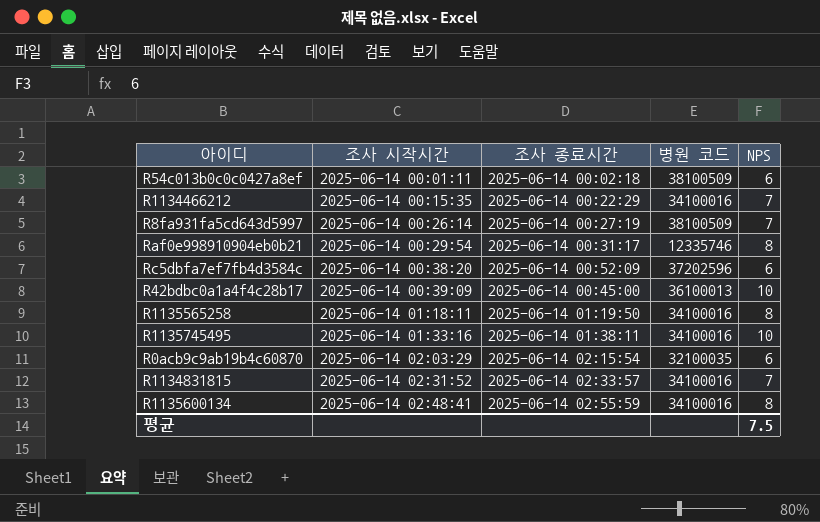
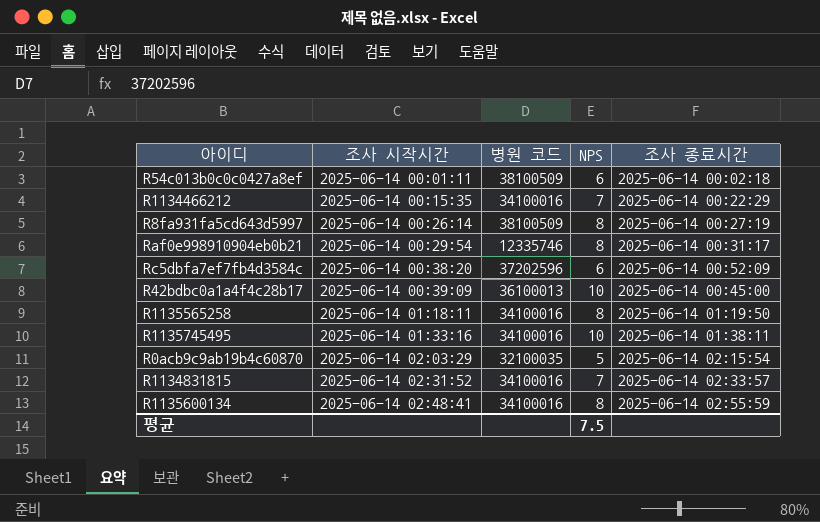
column 조사 종료시간 | position: 3 -> 5
R8fa931fa5cd643d5997 | NPS: 7 -> 8
R0acb9c9ab19b4c60870 | NPS: 6 -> 5

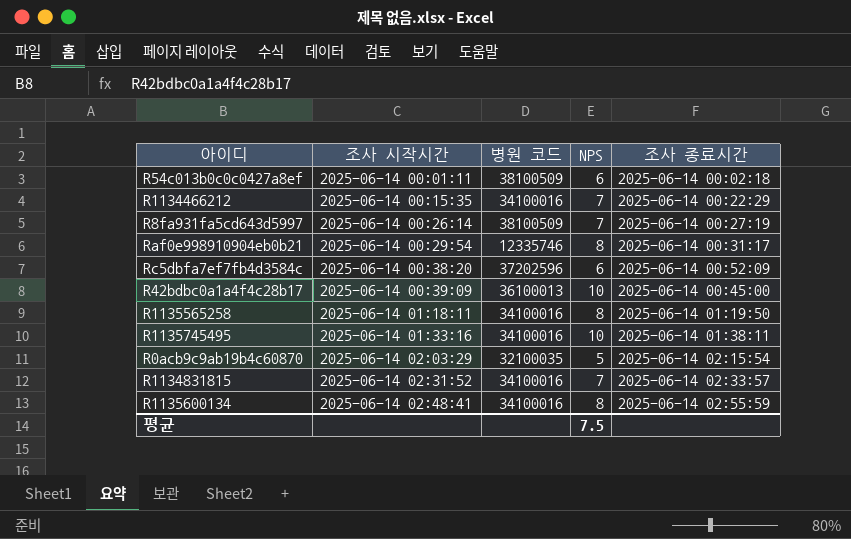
R8fa931fa5cd643d5997 | NPS: 8 -> 7

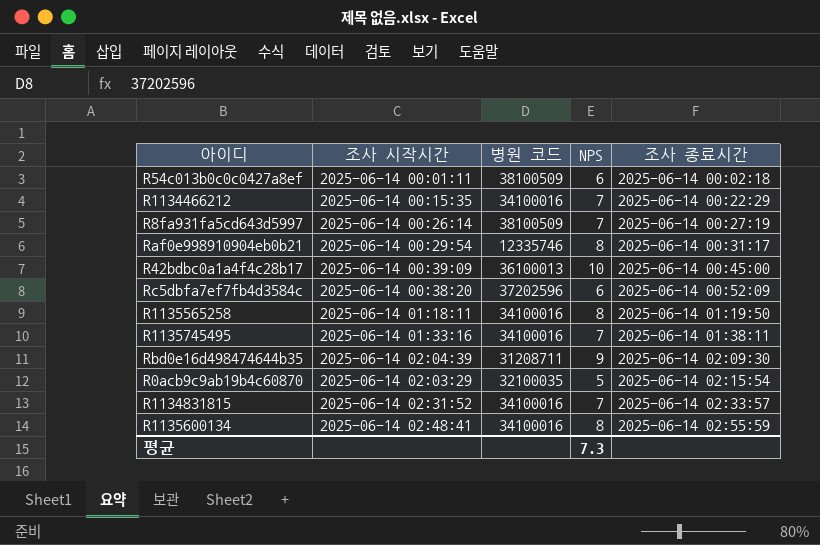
row order: 조사 시작시간 ascending -> 조사 종료시간 ascending
R1135745495 | NPS: 10 -> 7
row Rbd0e16d498474644b35: none -> 2025-06-14 02:04:39 | 31208711 | 9 | 2025-06-14 02:09:30
평균 | NPS: 7.5 -> 7.3

